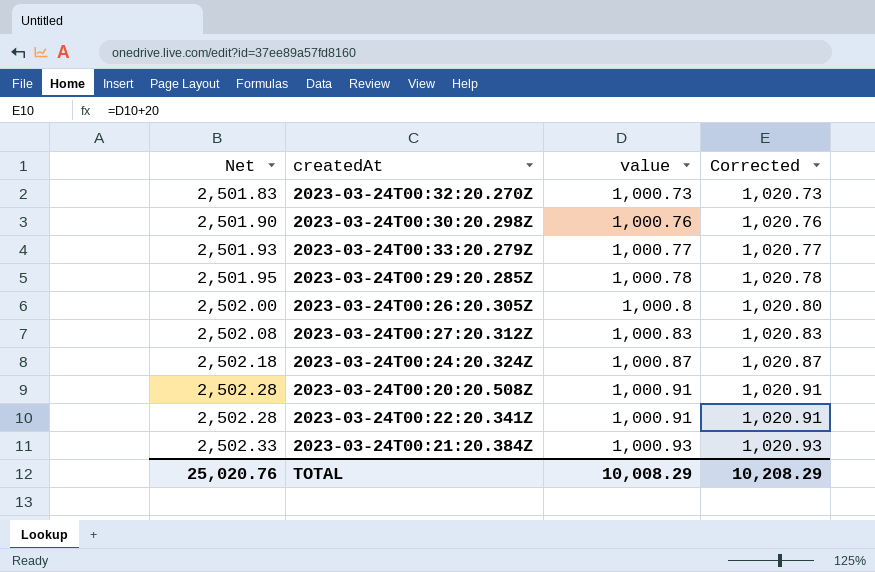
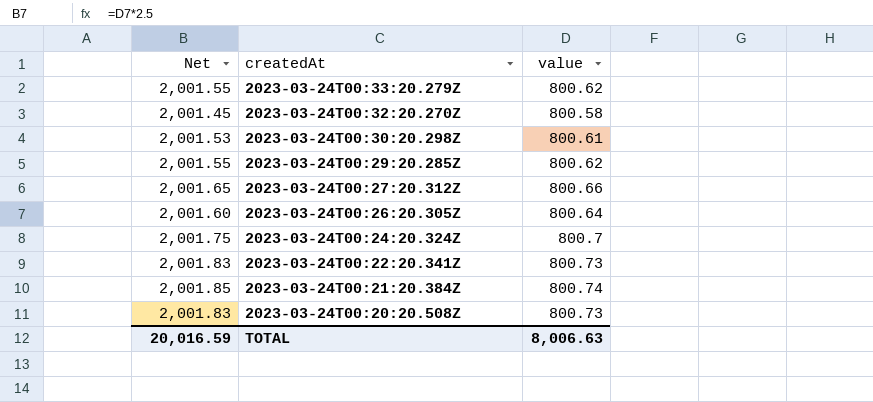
row order: Net ascending -> createdAt descending
column Corrected | formula: [value] + 20 -> none
2023-03-24T00:33:20.279Z | Net: 2,501.93 -> 2,001.55
2023-03-24T00:33:20.279Z | value: 1,000.77 -> 800.62
2023-03-24T00:32:20.270Z | Net: 2,501.83 -> 2,001.45
2023-03-24T00:32:20.270Z | value: 1,000.73 -> 800.58
2023-03-24T00:30:20.298Z | Net: 2,501.90 -> 2,001.53
2023-03-24T00:30:20.298Z | value: 1,000.76 -> 800.61
2023-03-24T00:29:20.285Z | Net: 2,501.95 -> 2,001.55
2023-03-24T00:29:20.285Z | value: 1,000.78 -> 800.62
2023-03-24T00:27:20.312Z | Net: 2,502.08 -> 2,001.65
2023-03-24T00:27:20.312Z | value: 1,000.83 -> 800.66
2023-03-24T00:26:20.305Z | Net: 2,502.00 -> 2,001.60
2023-03-24T00:26:20.305Z | value: 1,000.8 -> 800.64
2023-03-24T00:24:20.324Z | Net: 2,502.18 -> 2,001.75
2023-03-24T00:24:20.324Z | value: 1,000.87 -> 800.7
2023-03-24T00:22:20.341Z | Net: 2,502.28 -> 2,001.83
2023-03-24T00:22:20.341Z | value: 1,000.91 -> 800.73
2023-03-24T00:21:20.384Z | Net: 2,502.33 -> 2,001.85
2023-03-24T00:21:20.384Z | value: 1,000.93 -> 800.74
2023-03-24T00:20:20.508Z | Net: 2,502.28 -> 2,001.83
2023-03-24T00:20:20.508Z | value: 1,000.91 -> 800.73
TOTAL | Net: 25,020.76 -> 20,016.59
TOTAL | value: 10,008.29 -> 8,006.63

